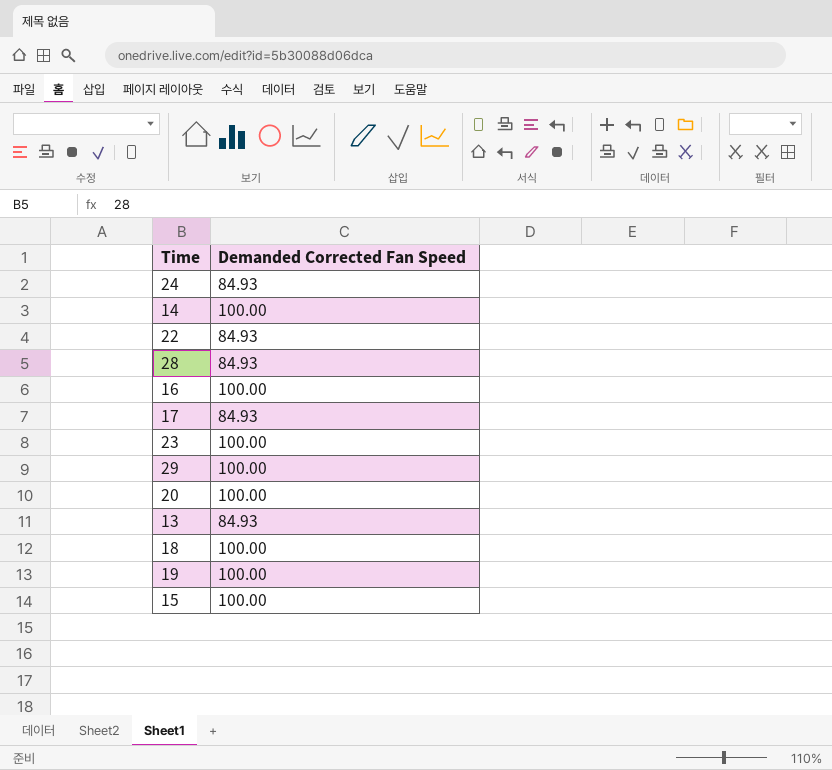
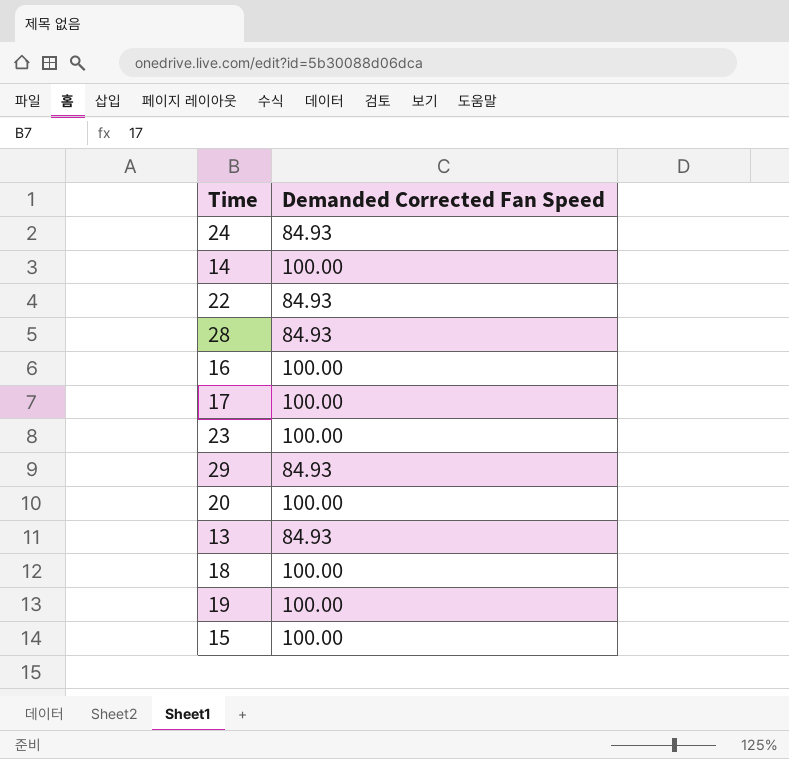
17 | Demanded Corrected Fan Speed: 84.93 -> 100.00
29 | Demanded Corrected Fan Speed: 100.00 -> 84.93

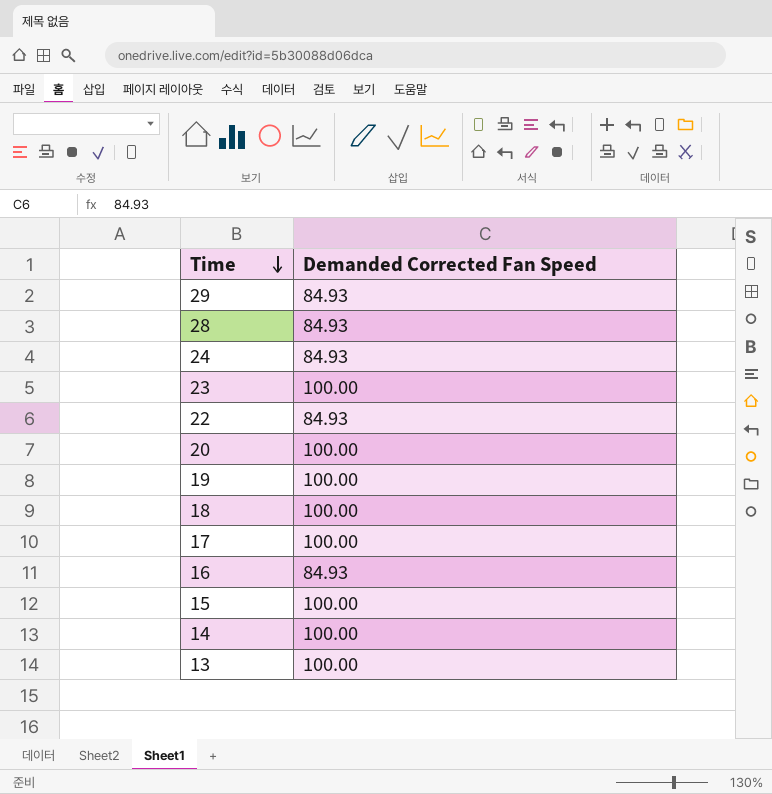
row order: none -> Time descending
16 | Demanded Corrected Fan Speed: 100.00 -> 84.93
13 | Demanded Corrected Fan Speed: 84.93 -> 100.00

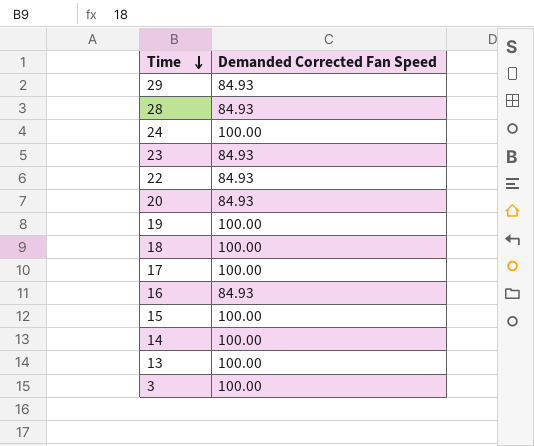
24 | Demanded Corrected Fan Speed: 84.93 -> 100.00
23 | Demanded Corrected Fan Speed: 100.00 -> 84.93
20 | Demanded Corrected Fan Speed: 100.00 -> 84.93
row 3: none -> 100.00

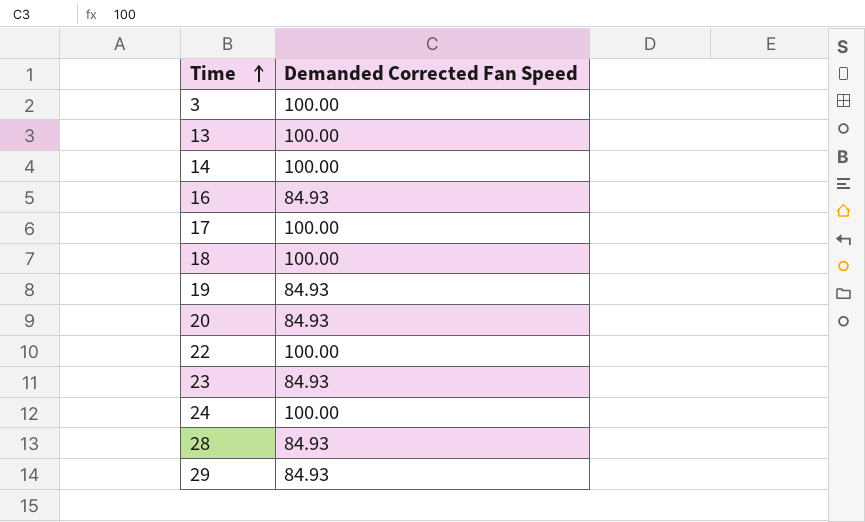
row order: Time descending -> Time ascending
row 15: 100.00 -> none
19 | Demanded Corrected Fan Speed: 100.00 -> 84.93
22 | Demanded Corrected Fan Speed: 84.93 -> 100.00

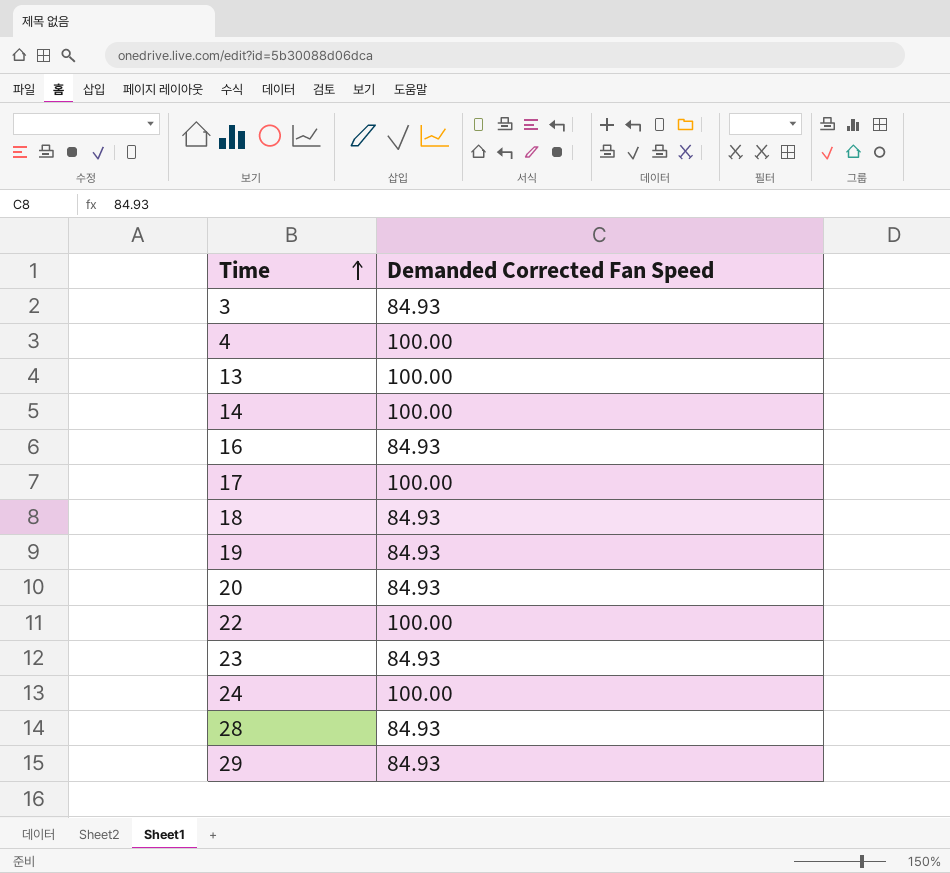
3 | Demanded Corrected Fan Speed: 100.00 -> 84.93
row 4: none -> 100.00
18 | Demanded Corrected Fan Speed: 100.00 -> 84.93

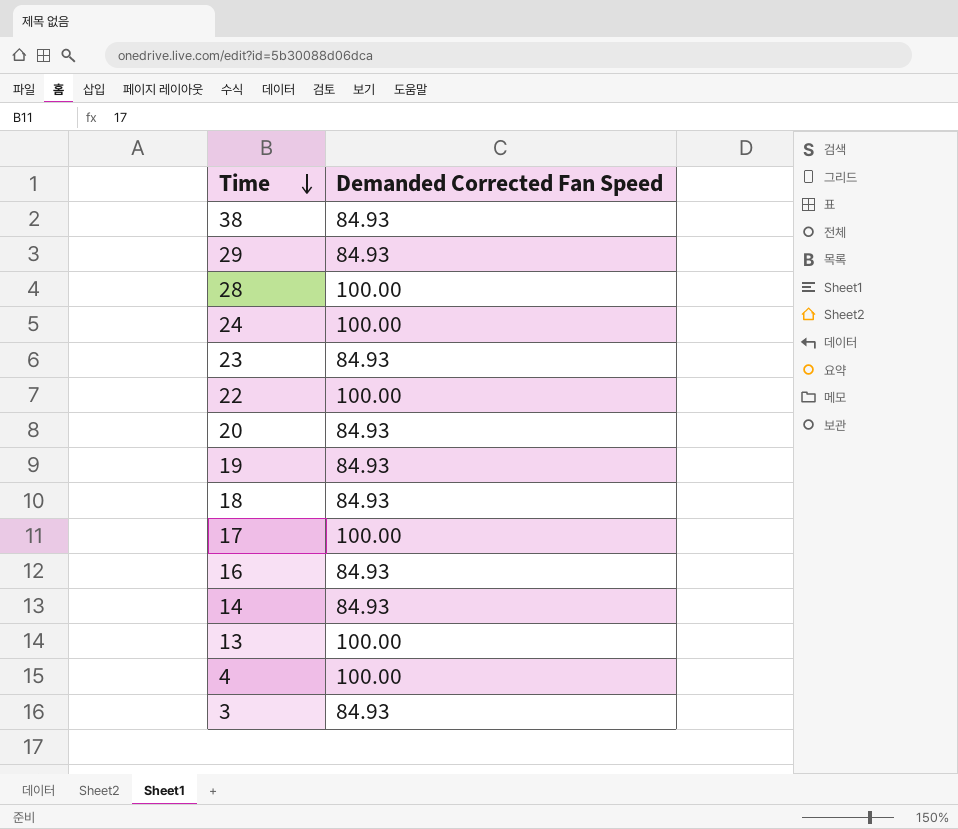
row order: Time ascending -> Time descending
row 38: none -> 84.93
28 | Demanded Corrected Fan Speed: 84.93 -> 100.00
14 | Demanded Corrected Fan Speed: 100.00 -> 84.93

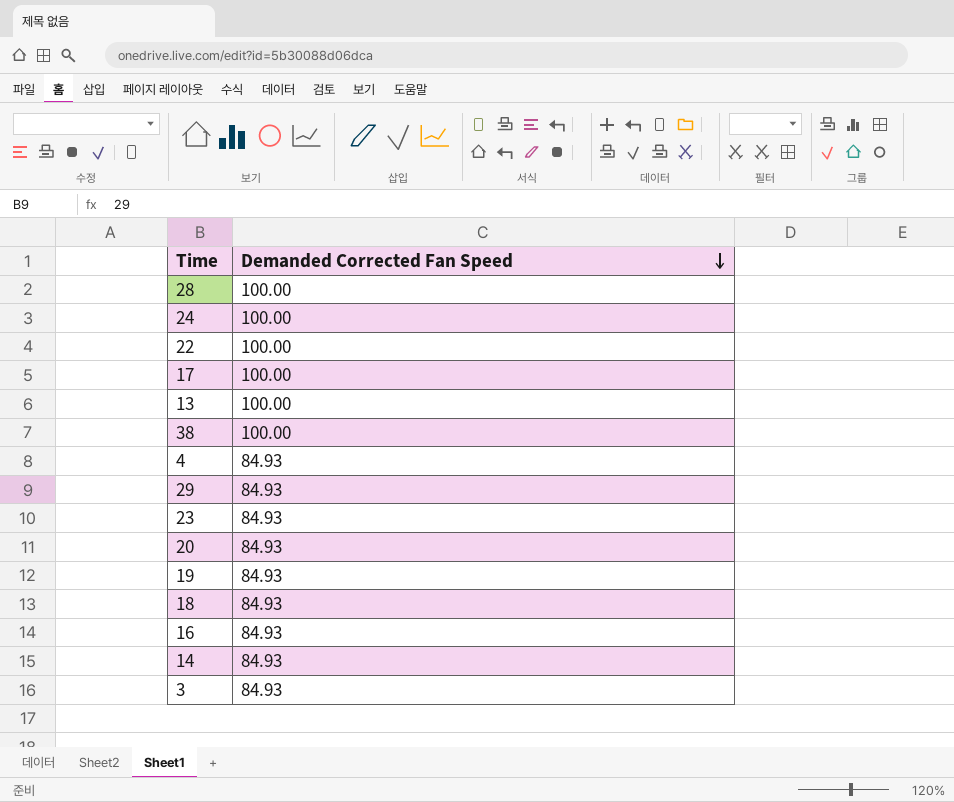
row order: Time descending -> Demanded Corrected Fan Speed descending
38 | Demanded Corrected Fan Speed: 84.93 -> 100.00
4 | Demanded Corrected Fan Speed: 100.00 -> 84.93

